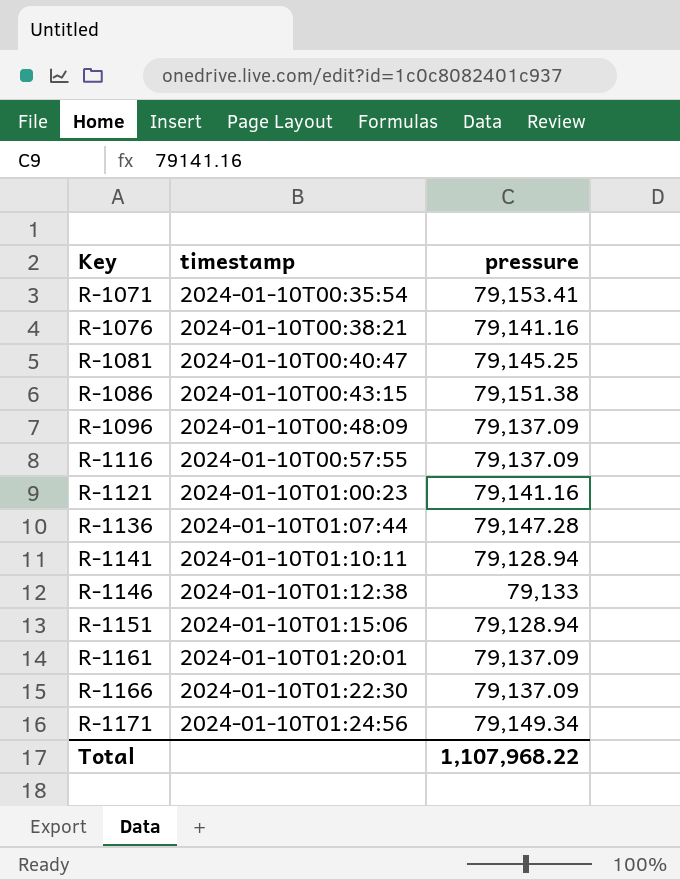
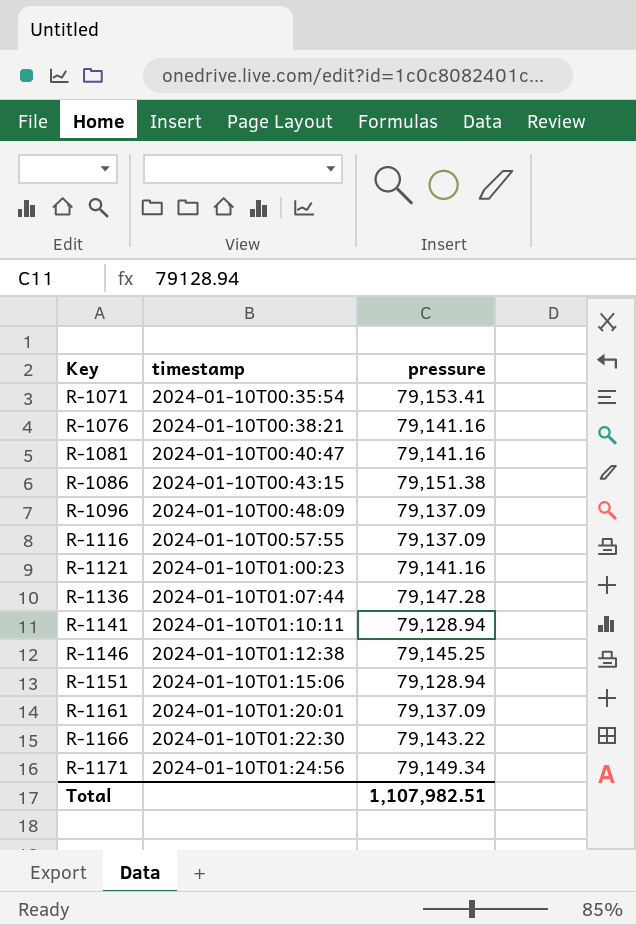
R-1081 | pressure: 79,145.25 -> 79,141.16
R-1146 | pressure: 79,133 -> 79,145.25
R-1166 | pressure: 79,137.09 -> 79,143.22
Total | pressure: 1,107,968.22 -> 1,107,982.51

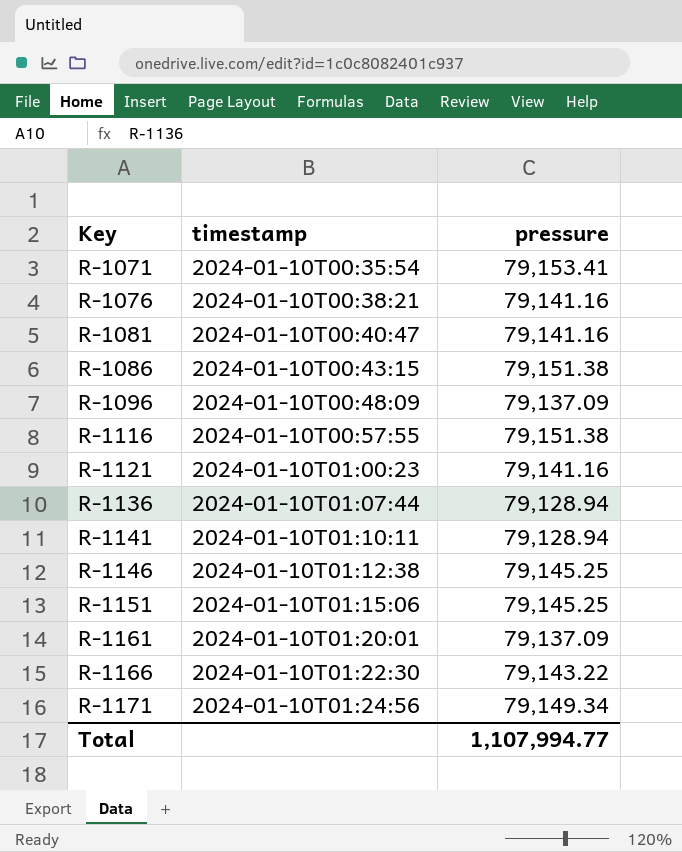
R-1116 | pressure: 79,137.09 -> 79,151.38
R-1136 | pressure: 79,147.28 -> 79,128.94
R-1151 | pressure: 79,128.94 -> 79,145.25
Total | pressure: 1,107,982.51 -> 1,107,994.77

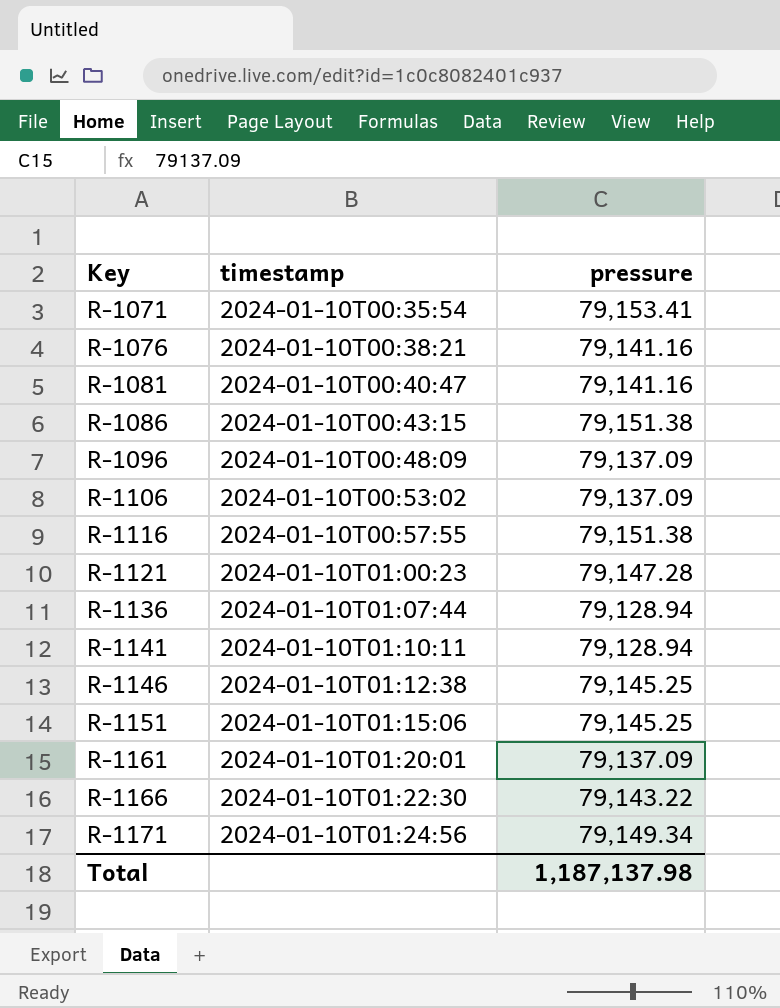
row R-1106: none -> 2024-01-10T00:53:02 | 79,137.09
R-1121 | pressure: 79,141.16 -> 79,147.28
Total | pressure: 1,107,994.77 -> 1,187,137.98

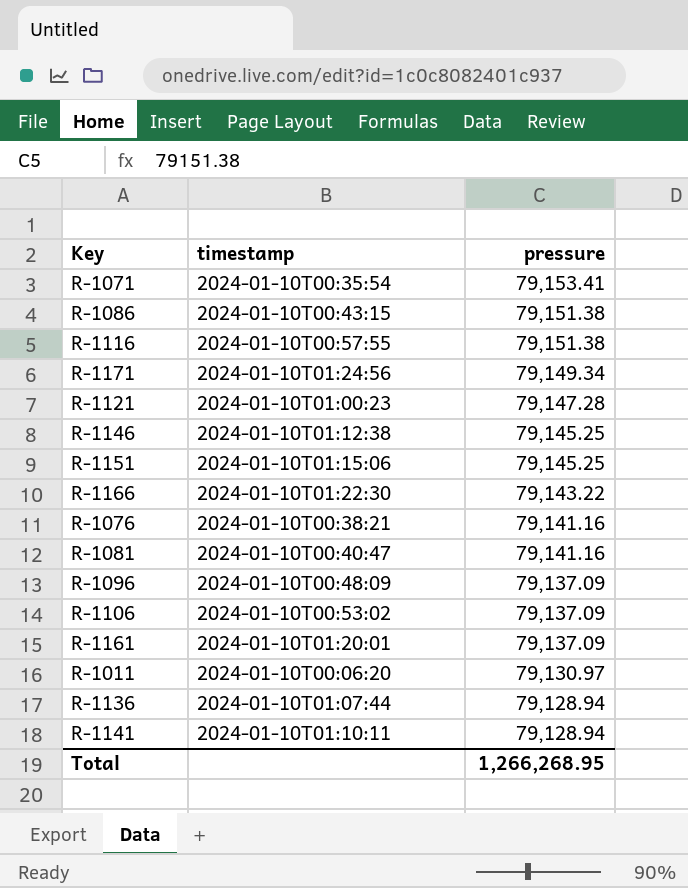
row order: Key ascending -> pressure descending
row R-1011: none -> 2024-01-10T00:06:20 | 79,130.97
Total | pressure: 1,187,137.98 -> 1,266,268.95

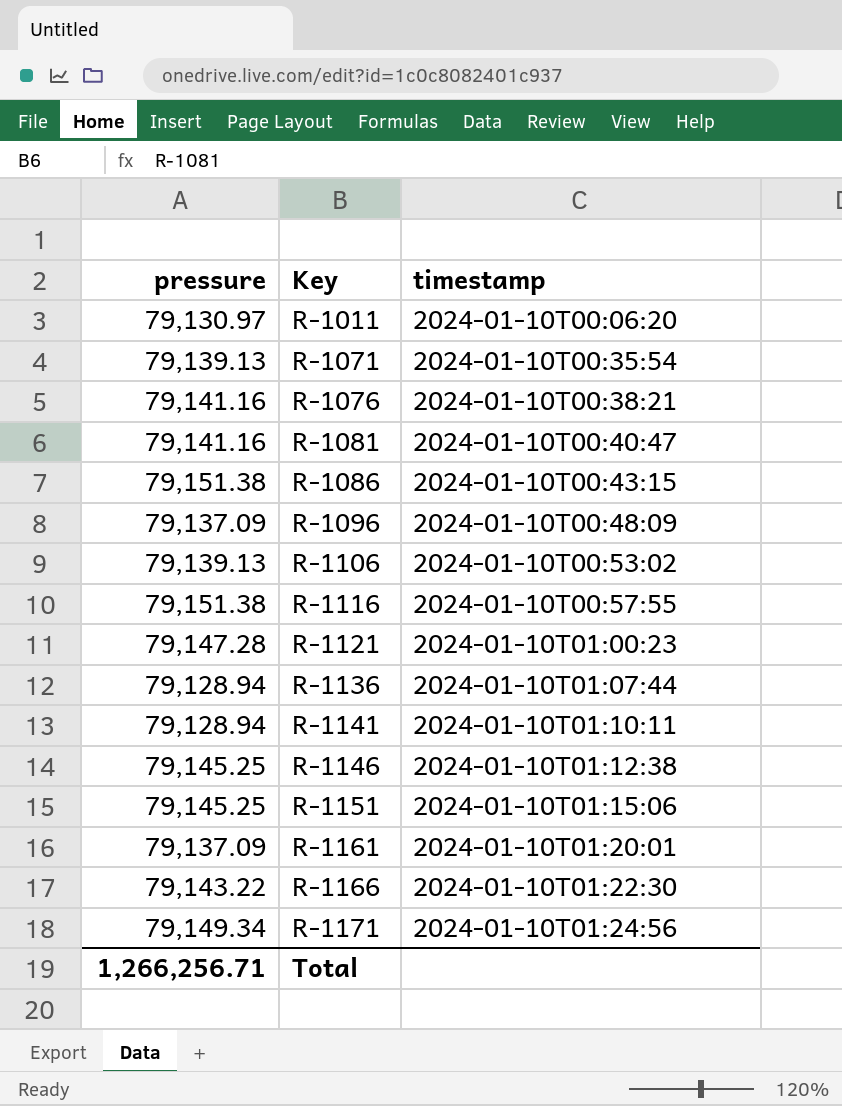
row order: pressure descending -> Key ascending
column pressure | position: 3 -> 1
R-1071 | pressure: 79,153.41 -> 79,139.13
R-1106 | pressure: 79,137.09 -> 79,139.13
Total | pressure: 1,266,268.95 -> 1,266,256.71

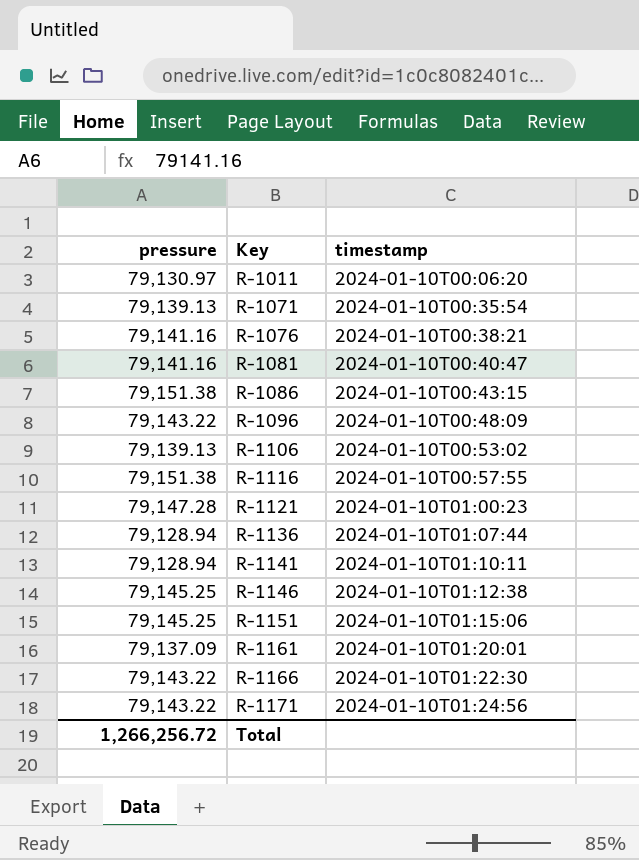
R-1096 | pressure: 79,137.09 -> 79,143.22
R-1171 | pressure: 79,149.34 -> 79,143.22
Total | pressure: 1,266,256.71 -> 1,266,256.72

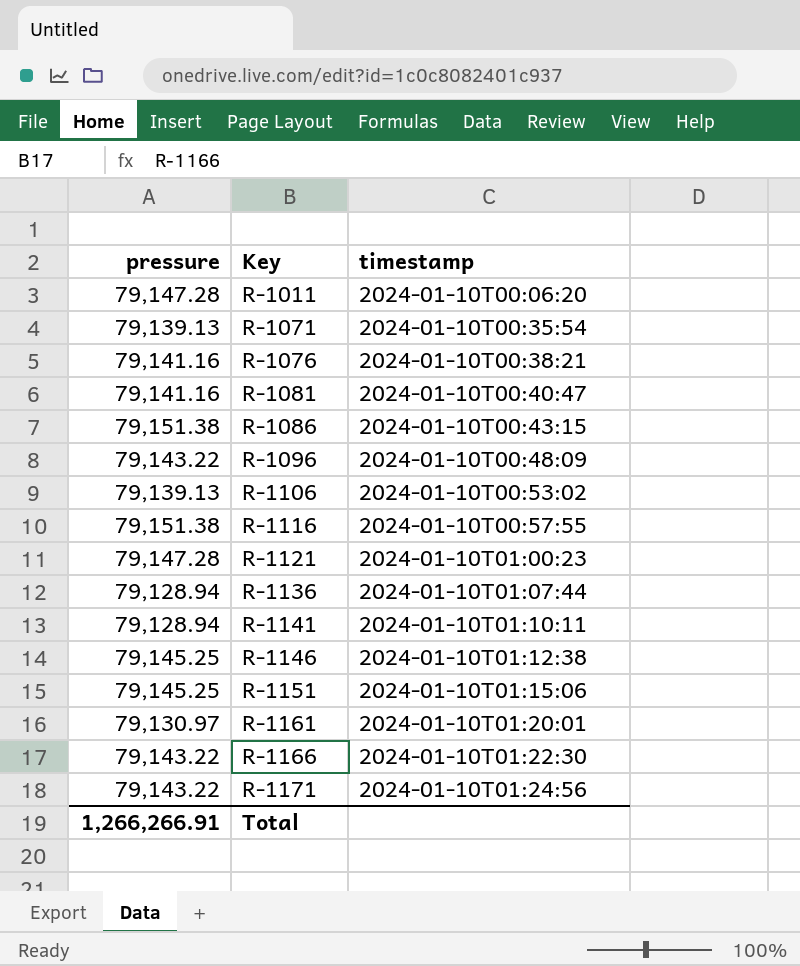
R-1011 | pressure: 79,130.97 -> 79,147.28
R-1161 | pressure: 79,137.09 -> 79,130.97
Total | pressure: 1,266,256.72 -> 1,266,266.91

